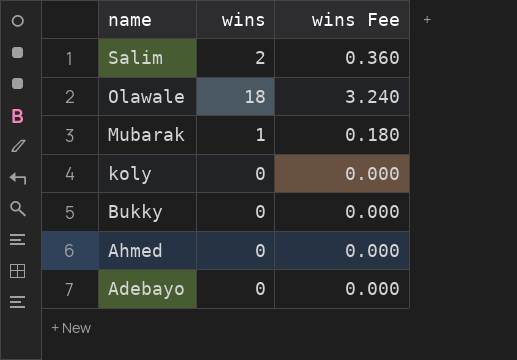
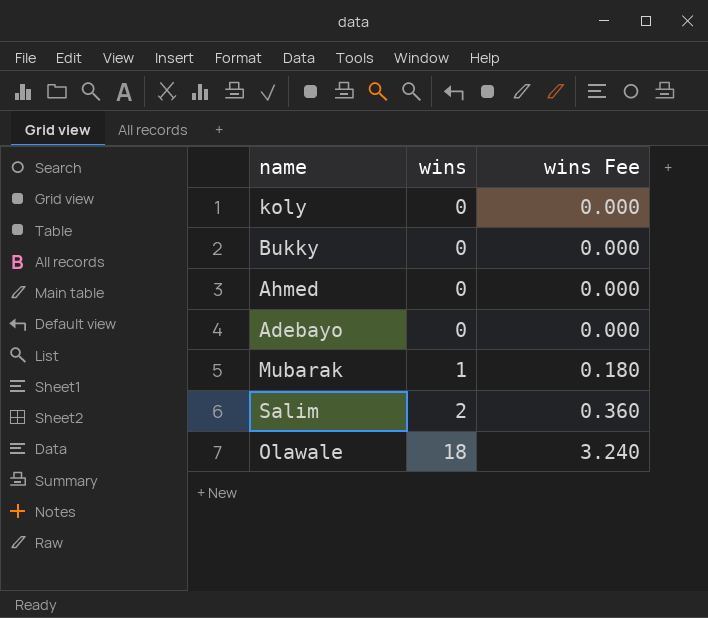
row order: name descending -> wins ascending

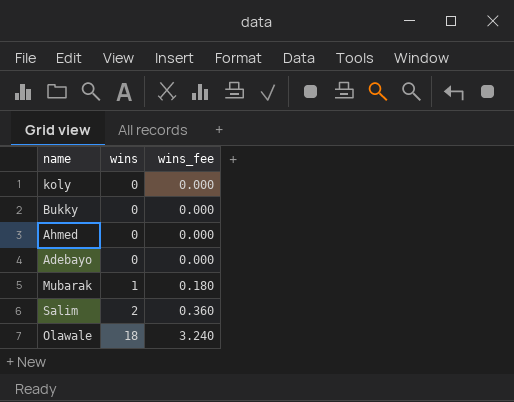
column name: wins Fee -> wins_fee

